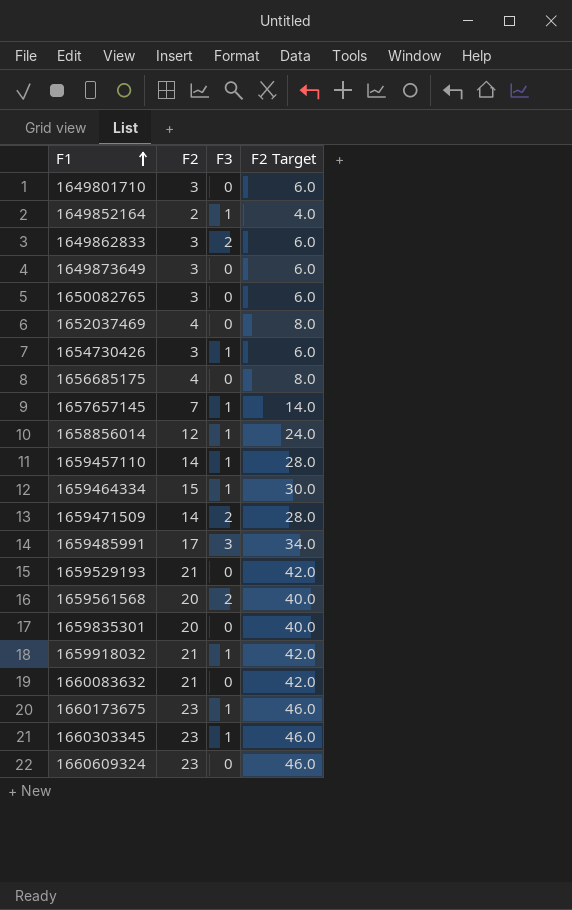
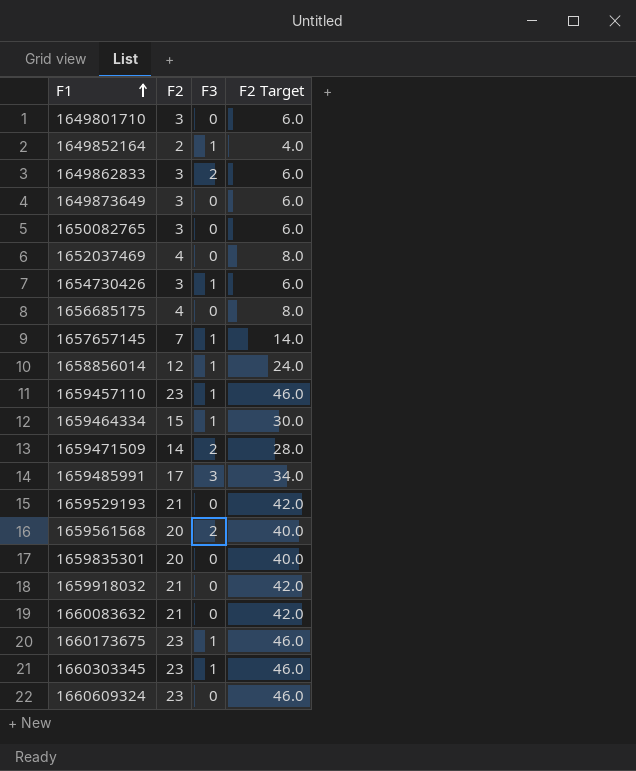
1659457110 | F2: 14 -> 23
1659457110 | F2 Target: 28.0 -> 46.0
1659918032 | F3: 1 -> 0

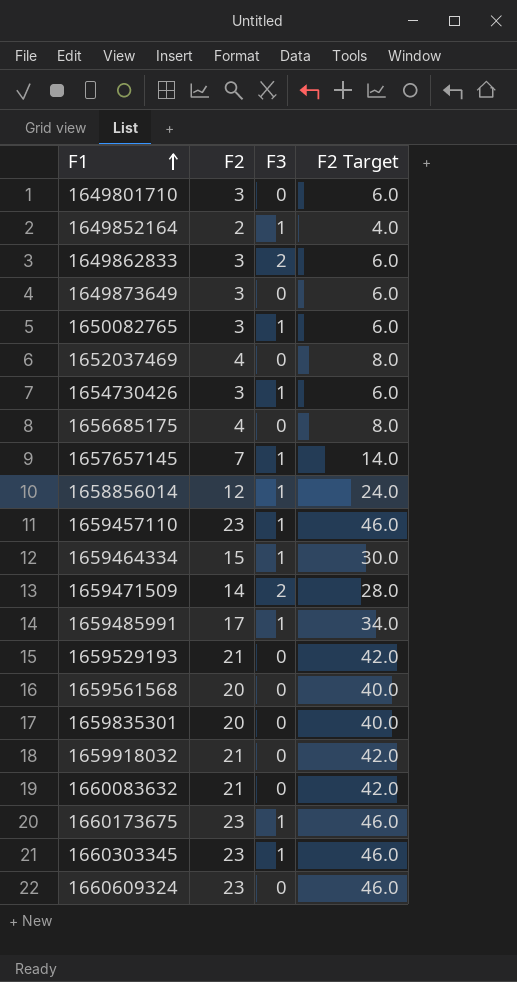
1650082765 | F3: 0 -> 1
1659485991 | F3: 3 -> 1
1659561568 | F3: 2 -> 0

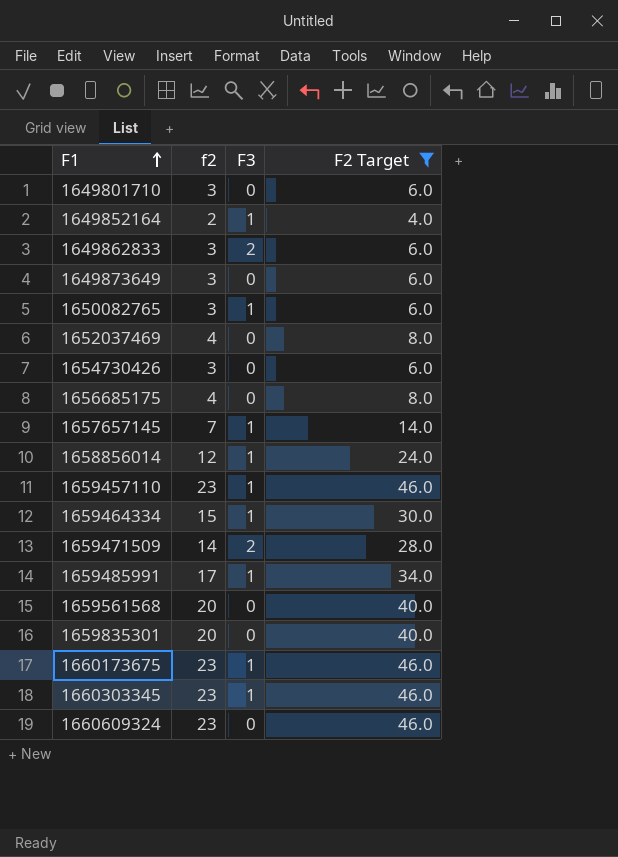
filter: none -> F2 Target != 42.0
column name: F2 -> f2
1654730426 | F3: 1 -> 0

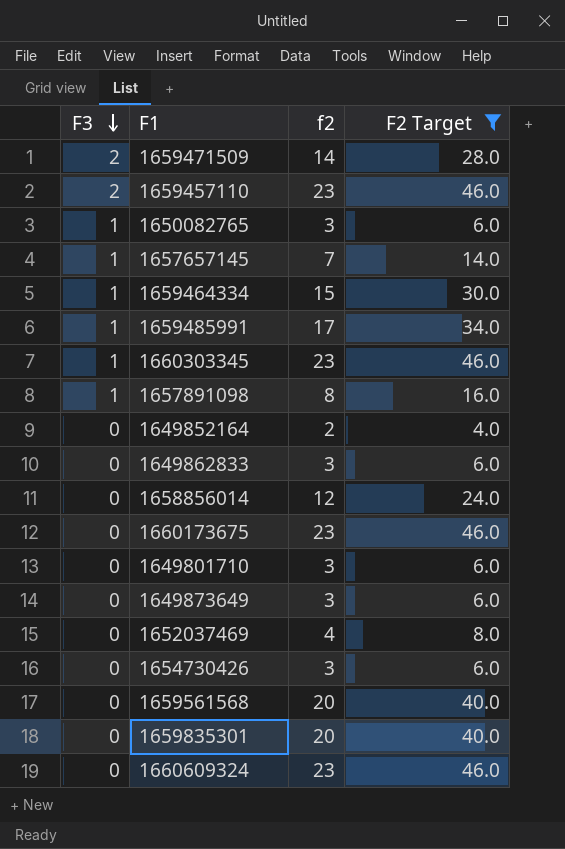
row order: F1 ascending -> F3 descending
column F3 | position: 3 -> 1
row 1656685175: 4 | 0 | 8.0 -> none
1659457110 | F3: 1 -> 2
row 1657891098: none -> 1 | 8 | 16.0
1649852164 | F3: 1 -> 0
1649862833 | F3: 2 -> 0
1658856014 | F3: 1 -> 0
1660173675 | F3: 1 -> 0

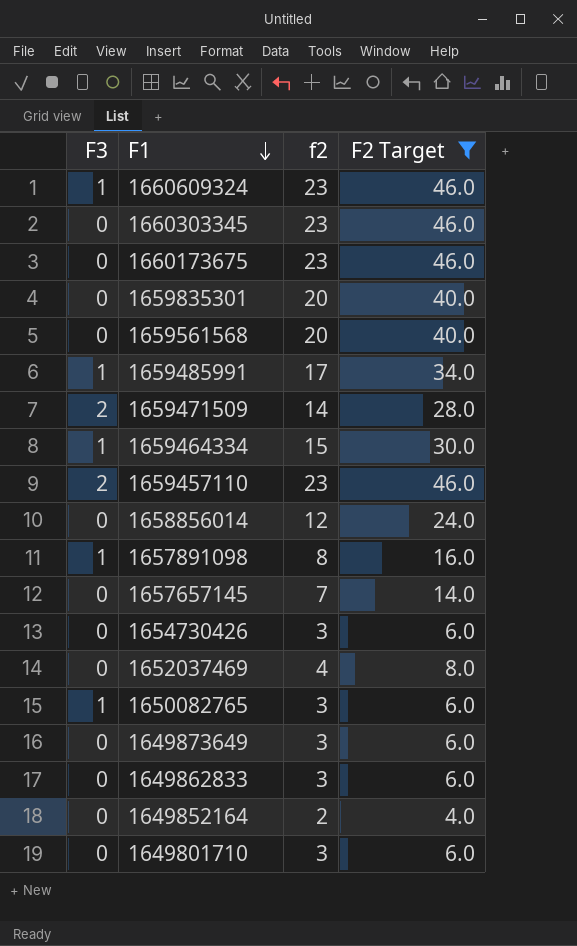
row order: F3 descending -> F1 descending
1660609324 | F3: 0 -> 1
1660303345 | F3: 1 -> 0
1657657145 | F3: 1 -> 0

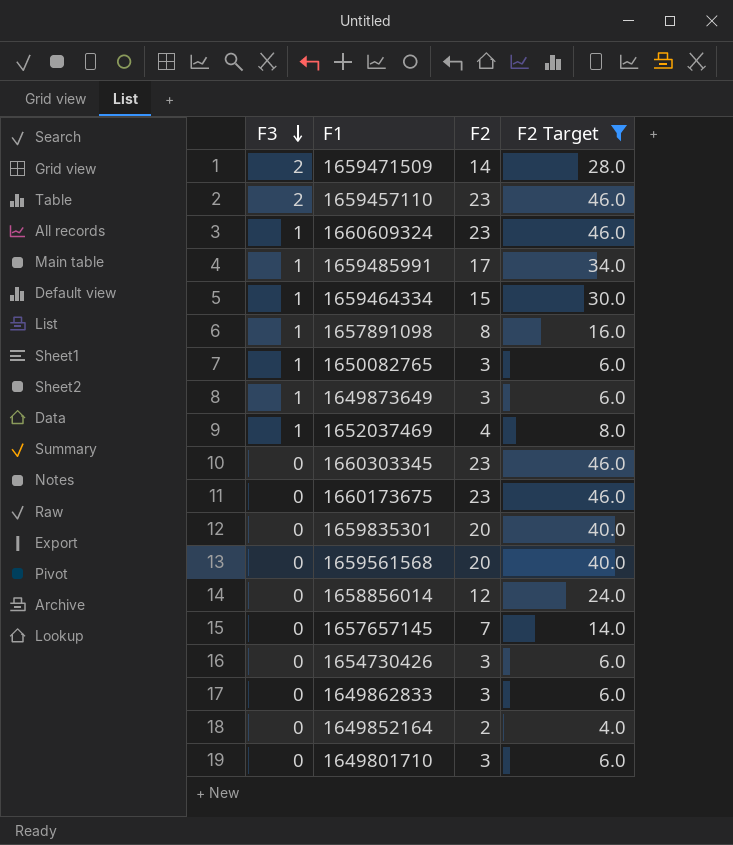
row order: F1 descending -> F3 descending
column name: f2 -> F2
1649873649 | F3: 0 -> 1
1652037469 | F3: 0 -> 1

